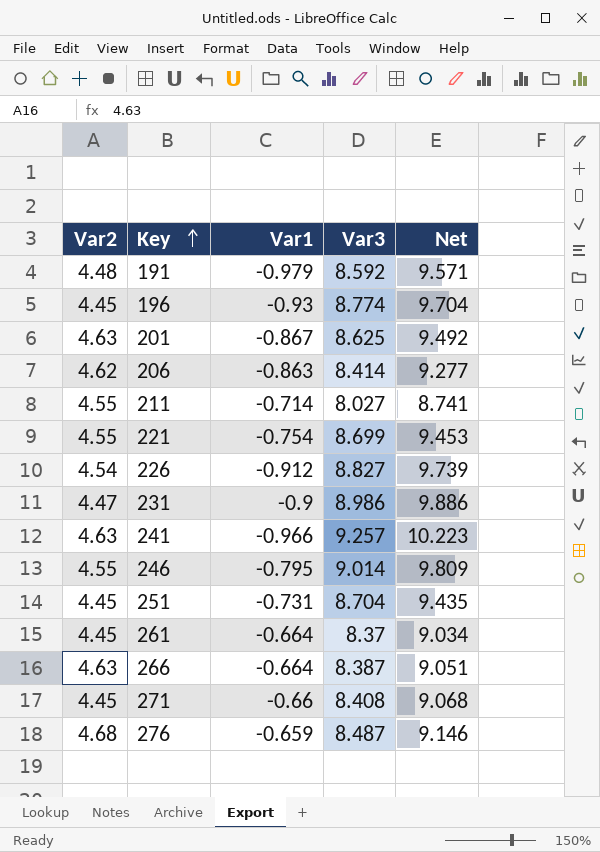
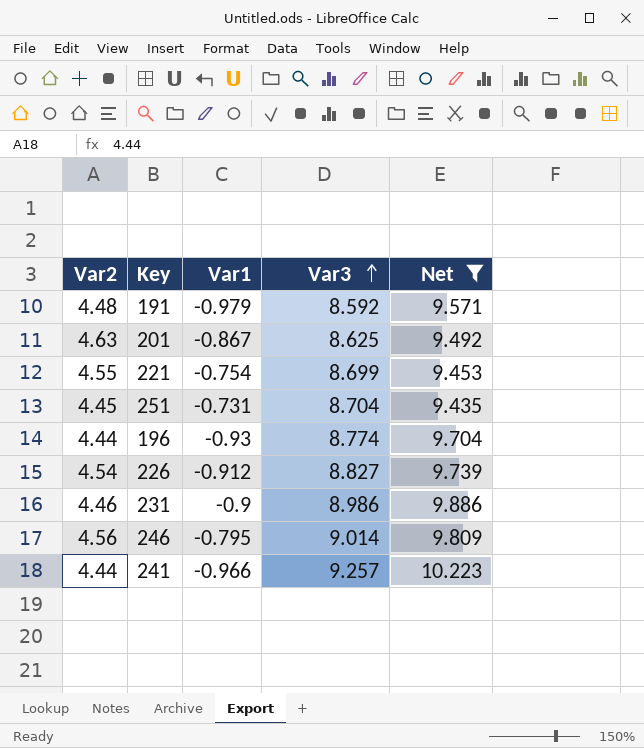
filter: none -> Net >= 9.435
row order: Key ascending -> Var3 ascending
196 | Var2: 4.45 -> 4.44
231 | Var2: 4.47 -> 4.46
246 | Var2: 4.55 -> 4.56
241 | Var2: 4.63 -> 4.44

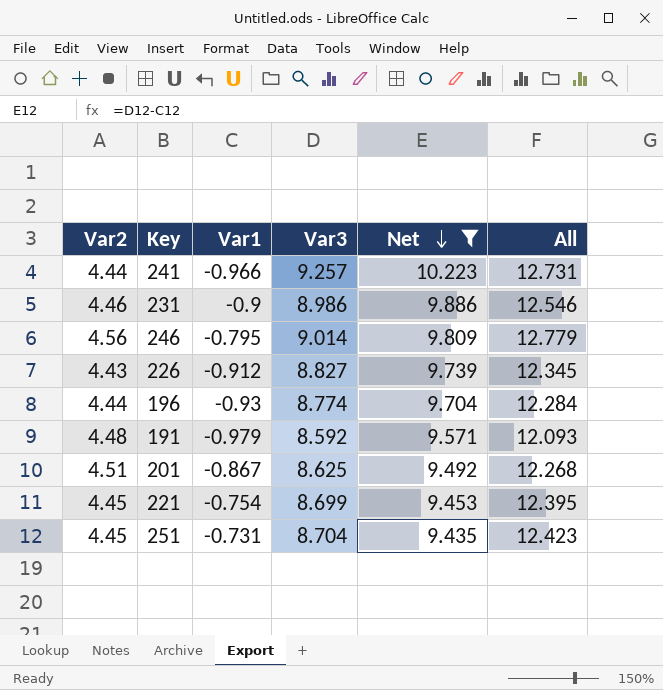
row order: Var3 ascending -> Net descending
column All | formula: none -> [Var2] + [Var1] + [Var3]
226 | Var2: 4.54 -> 4.43
201 | Var2: 4.63 -> 4.51
221 | Var2: 4.55 -> 4.45

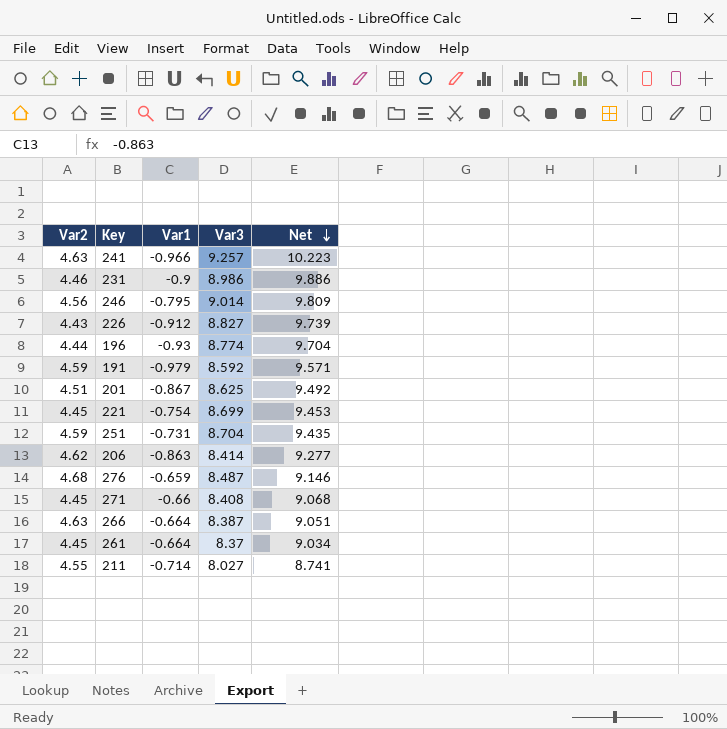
filter: Net >= 9.435 -> none
column All | formula: [Var2] + [Var1] + [Var3] -> none
241 | Var2: 4.44 -> 4.63
191 | Var2: 4.48 -> 4.59
251 | Var2: 4.45 -> 4.59

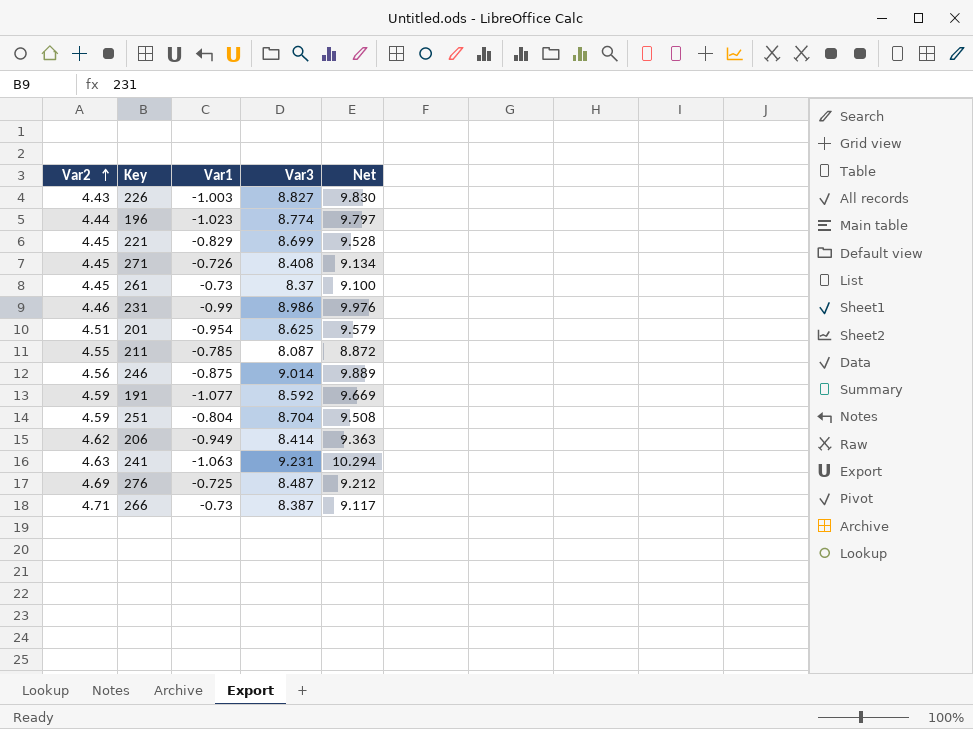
row order: Net descending -> Var2 ascending
226 | Var1: -0.912 -> -1.003
226 | Net: 9.739 -> 9.830
196 | Var1: -0.93 -> -1.023
196 | Net: 9.704 -> 9.797
221 | Var1: -0.754 -> -0.829
221 | Net: 9.453 -> 9.528
271 | Var1: -0.66 -> -0.726
271 | Net: 9.068 -> 9.134
261 | Var1: -0.664 -> -0.73
261 | Net: 9.034 -> 9.100
231 | Var1: -0.9 -> -0.99
231 | Net: 9.886 -> 9.976
201 | Var1: -0.867 -> -0.954
201 | Net: 9.492 -> 9.579
211 | Var1: -0.714 -> -0.785
211 | Var3: 8.027 -> 8.087
211 | Net: 8.741 -> 8.872
246 | Var1: -0.795 -> -0.875
246 | Net: 9.809 -> 9.889
191 | Var1: -0.979 -> -1.077
191 | Net: 9.571 -> 9.669
251 | Var1: -0.731 -> -0.804
251 | Net: 9.435 -> 9.508
206 | Var1: -0.863 -> -0.949
206 | Net: 9.277 -> 9.363
241 | Var1: -0.966 -> -1.063
241 | Var3: 9.257 -> 9.231
241 | Net: 10.223 -> 10.294
276 | Var2: 4.68 -> 4.69
276 | Var1: -0.659 -> -0.725
276 | Net: 9.146 -> 9.212
266 | Var2: 4.63 -> 4.71
266 | Var1: -0.664 -> -0.73
266 | Net: 9.051 -> 9.117

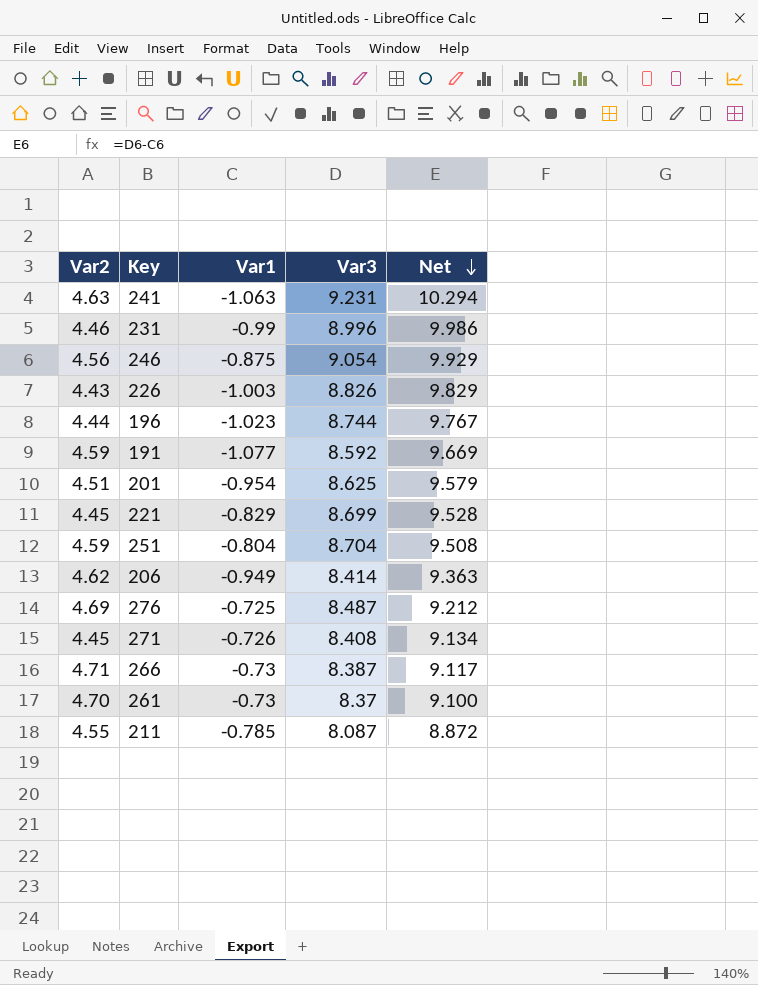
row order: Var2 ascending -> Net descending
231 | Var3: 8.986 -> 8.996
231 | Net: 9.976 -> 9.986
246 | Var3: 9.014 -> 9.054
246 | Net: 9.889 -> 9.929
226 | Var3: 8.827 -> 8.826
226 | Net: 9.830 -> 9.829
196 | Var3: 8.774 -> 8.744
196 | Net: 9.797 -> 9.767
261 | Var2: 4.45 -> 4.70

